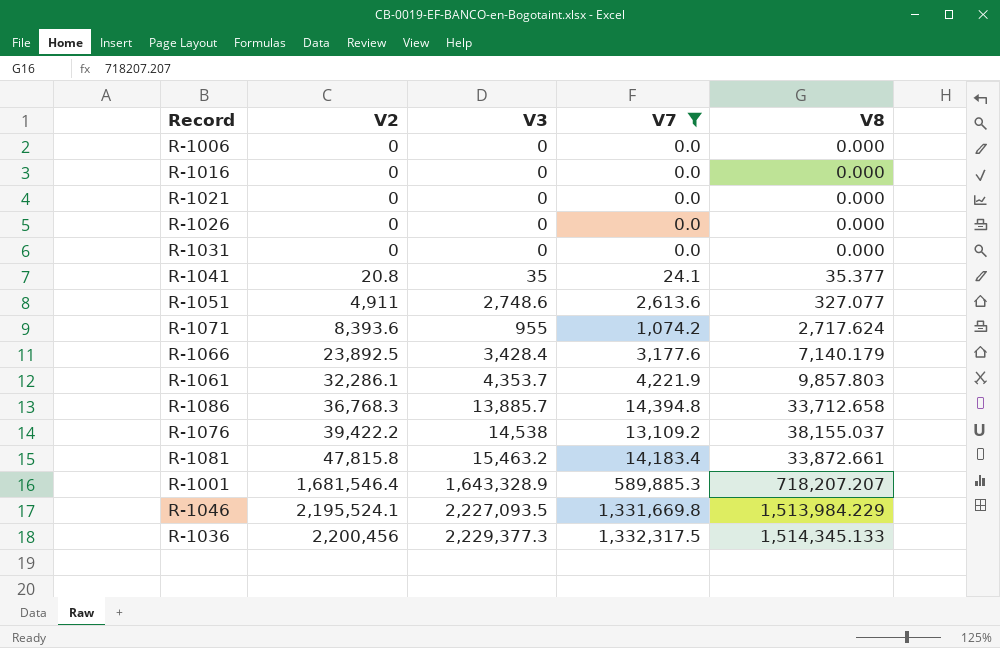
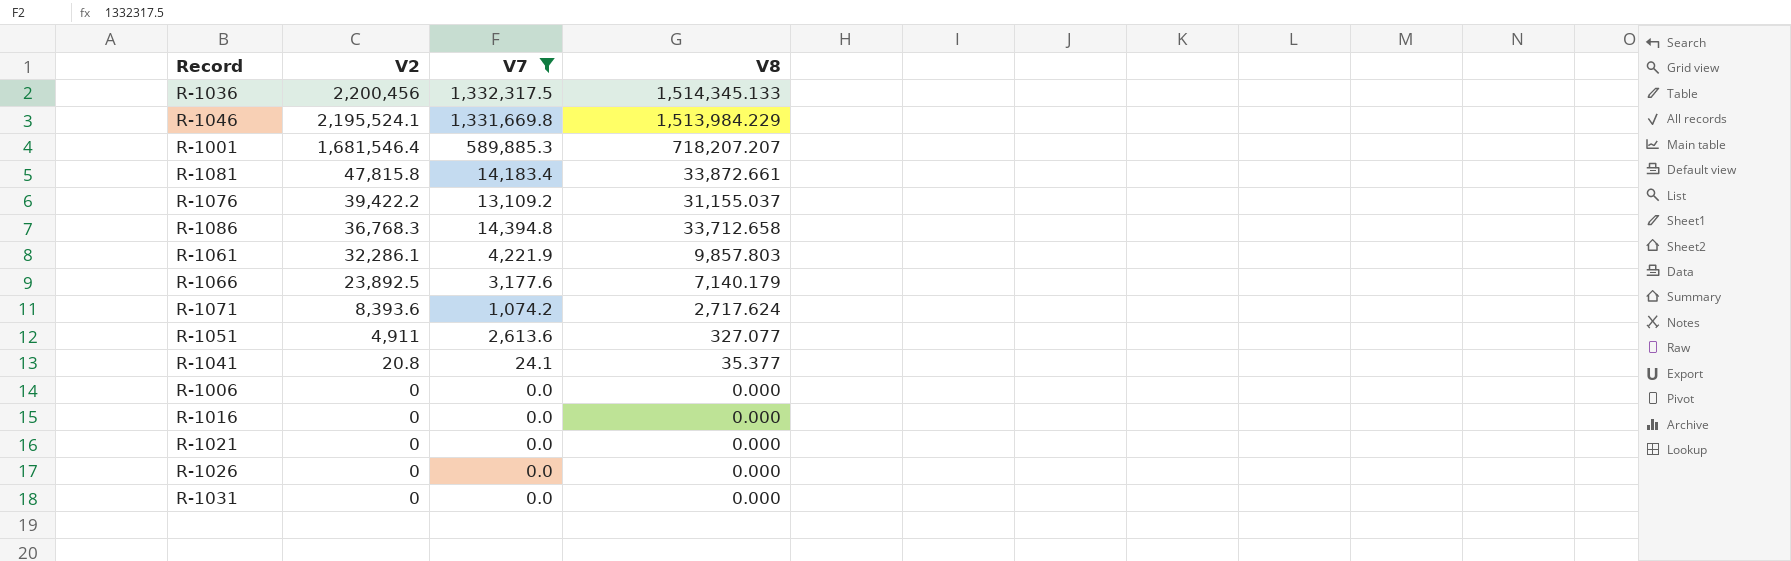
row order: V2 ascending -> V2 descending
column V3 | position: 3 -> none
R-1076 | V8: 38,155.037 -> 31,155.037

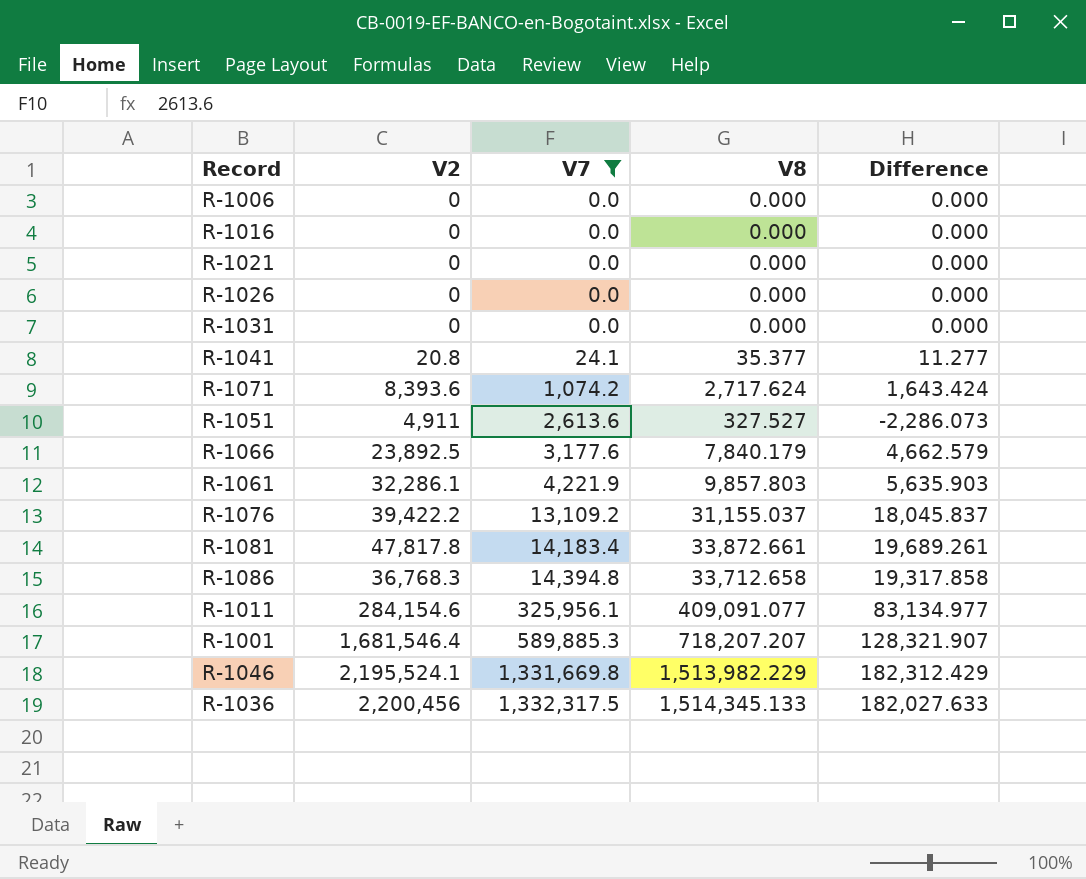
row order: V2 descending -> V7 ascending
column Difference | formula: none -> [V8] - [V7]
R-1051 | V8: 327.077 -> 327.527
R-1066 | V8: 7,140.179 -> 7,840.179
R-1081 | V2: 47,815.8 -> 47,817.8
row R-1011: none -> 284,154.6 | 325,956.1 | 409,091.077 | 83,134.977
R-1046 | V8: 1,513,984.229 -> 1,513,982.229

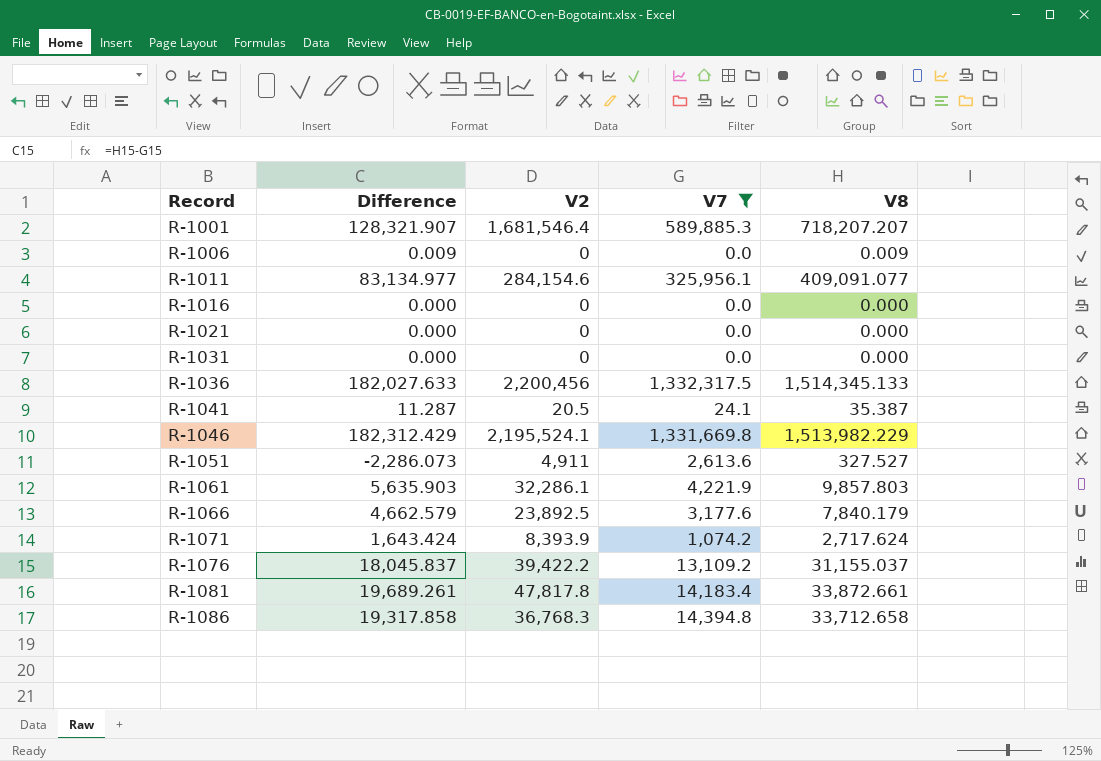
row order: V7 ascending -> Record ascending
column Difference | position: 5 -> 2
row R-1026: 0 | 0.0 | 0.000 | 0.000 -> none
R-1006 | Difference: 0.000 -> 0.009
R-1006 | V8: 0.000 -> 0.009
R-1041 | Difference: 11.277 -> 11.287
R-1041 | V2: 20.8 -> 20.5
R-1041 | V8: 35.377 -> 35.387
R-1071 | V2: 8,393.6 -> 8,393.9

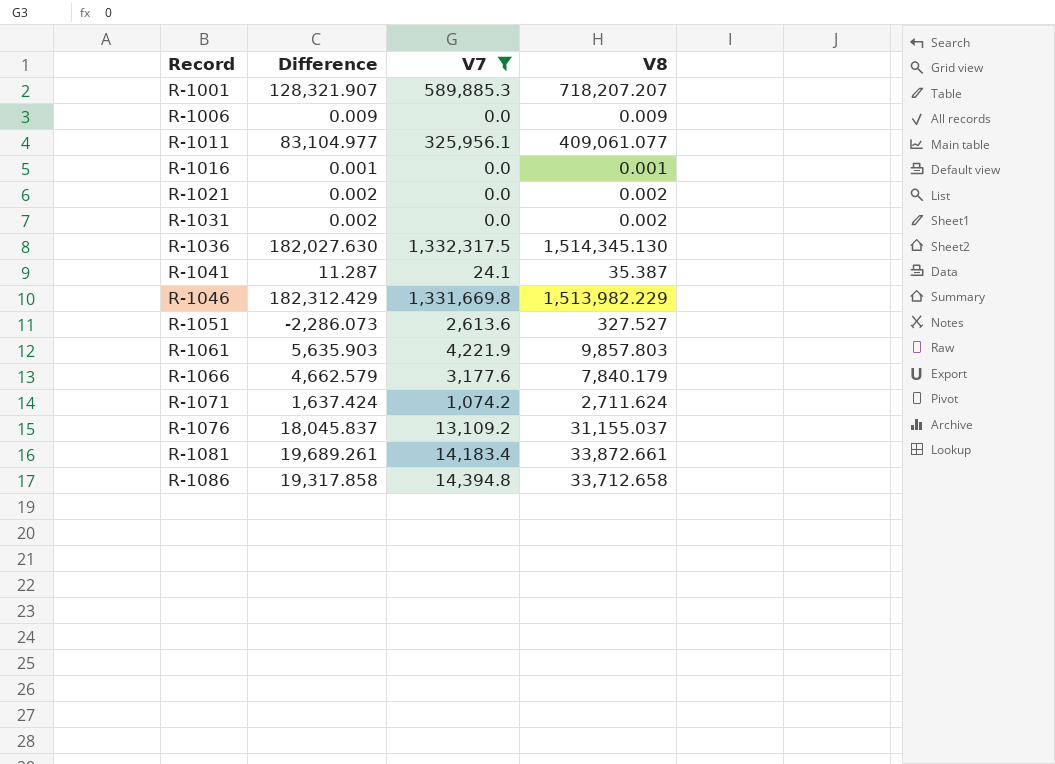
column V2 | position: 3 -> none
R-1011 | Difference: 83,134.977 -> 83,104.977
R-1011 | V8: 409,091.077 -> 409,061.077
R-1016 | Difference: 0.000 -> 0.001
R-1016 | V8: 0.000 -> 0.001
R-1021 | Difference: 0.000 -> 0.002
R-1021 | V8: 0.000 -> 0.002
R-1031 | Difference: 0.000 -> 0.002
R-1031 | V8: 0.000 -> 0.002
R-1036 | Difference: 182,027.633 -> 182,027.630
R-1036 | V8: 1,514,345.133 -> 1,514,345.130
R-1071 | Difference: 1,643.424 -> 1,637.424
R-1071 | V8: 2,717.624 -> 2,711.624

